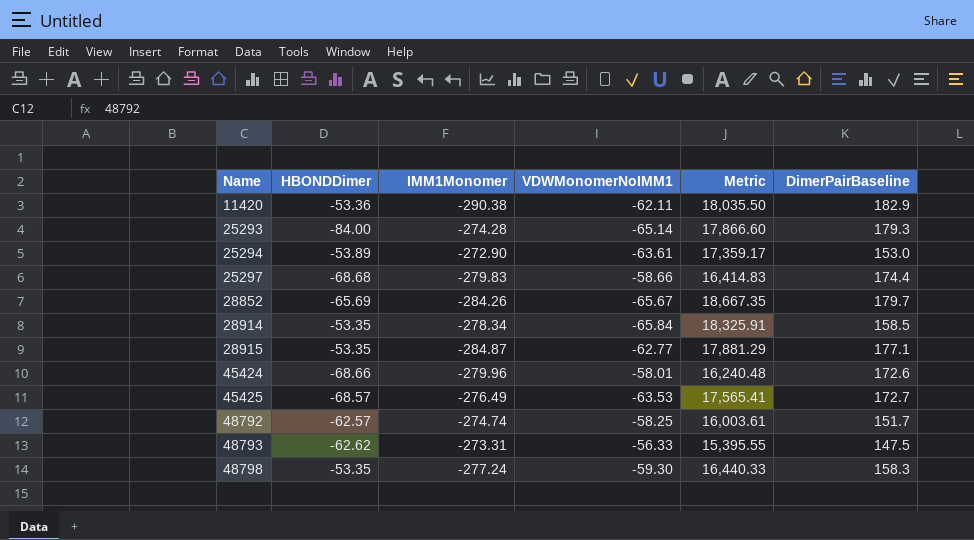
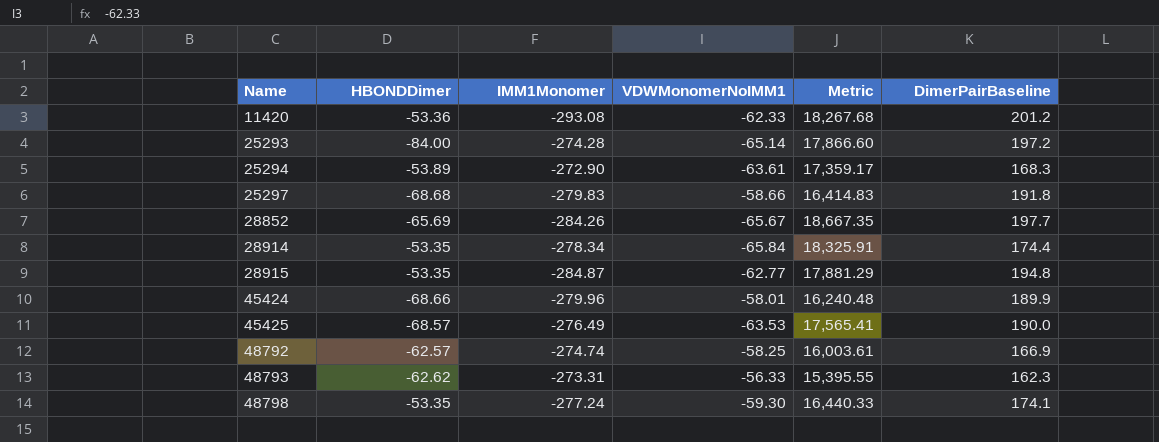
11420 | IMM1Monomer: -290.38 -> -293.08
11420 | VDWMonomerNoIMM1: -62.11 -> -62.33
11420 | Metric: 18,035.50 -> 18,267.68
11420 | DimerPairBaseline: 182.9 -> 201.2
25293 | DimerPairBaseline: 179.3 -> 197.2
25294 | DimerPairBaseline: 153.0 -> 168.3
25297 | DimerPairBaseline: 174.4 -> 191.8
28852 | DimerPairBaseline: 179.7 -> 197.7
28914 | DimerPairBaseline: 158.5 -> 174.4
28915 | DimerPairBaseline: 177.1 -> 194.8
45424 | DimerPairBaseline: 172.6 -> 189.9
45425 | DimerPairBaseline: 172.7 -> 190.0
48792 | DimerPairBaseline: 151.7 -> 166.9
48793 | DimerPairBaseline: 147.5 -> 162.3
48798 | DimerPairBaseline: 158.3 -> 174.1

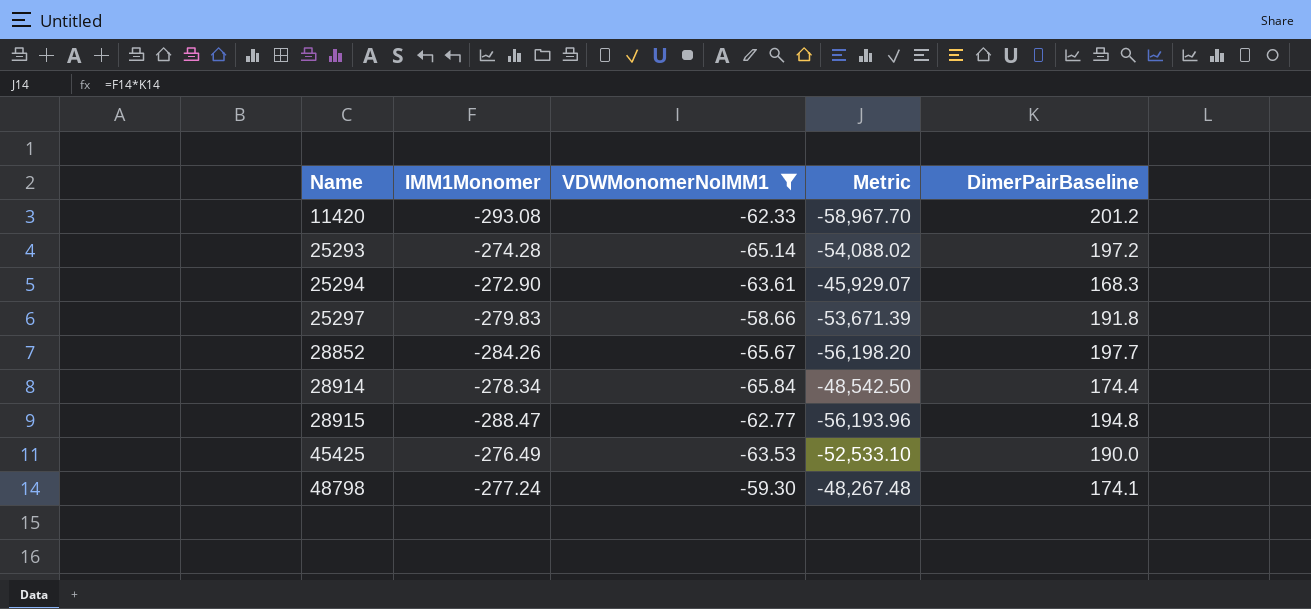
filter: none -> VDWMonomerNoIMM1 <= -58.66
column HBONDDimer | position: 2 -> none
column Metric | formula: [IMM1Monomer] * [VDWMonomerNoIMM1] -> [IMM1Monomer] * [DimerPairBaseline]
28915 | IMM1Monomer: -284.87 -> -288.47

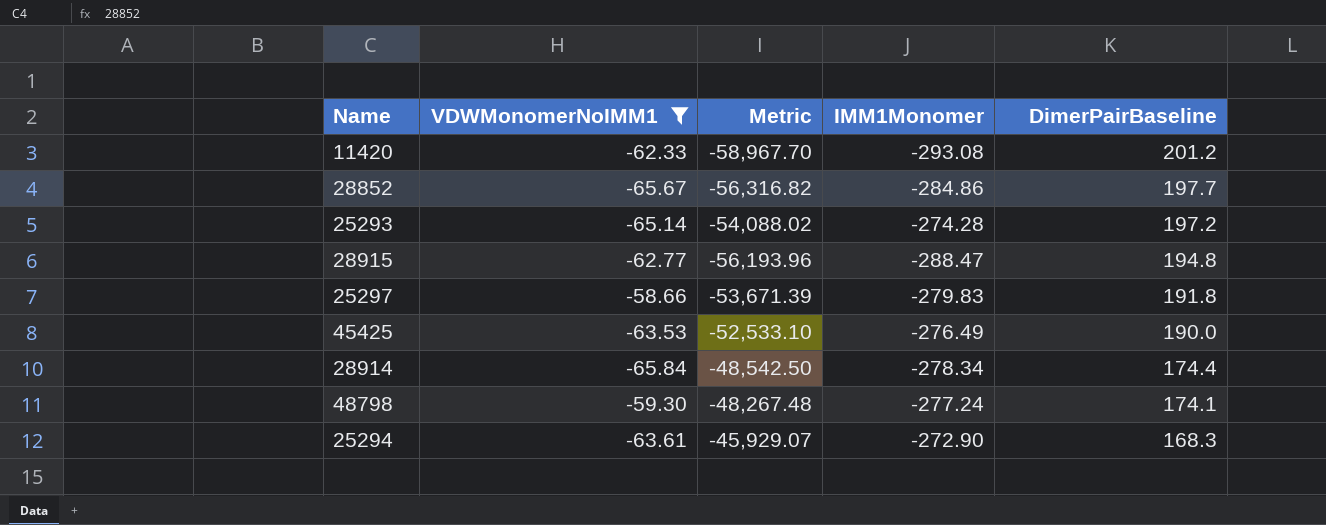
row order: Name ascending -> DimerPairBaseline descending
column IMM1Monomer | position: 2 -> 4
28852 | Metric: -56,198.20 -> -56,316.82
28852 | IMM1Monomer: -284.26 -> -284.86

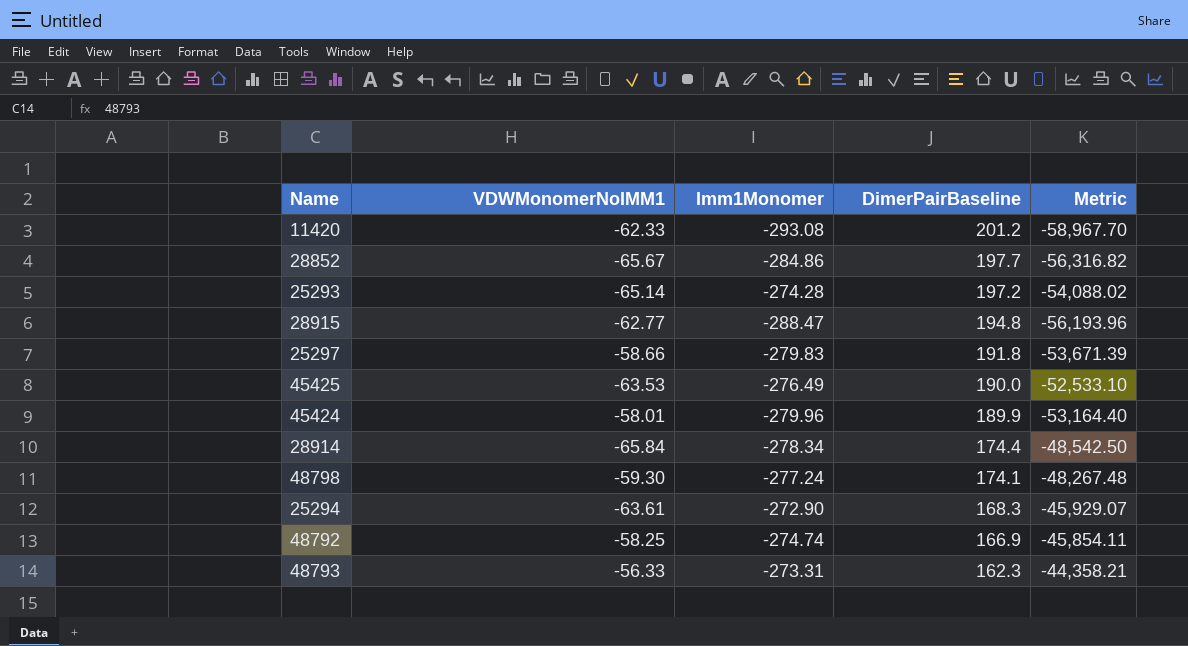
filter: VDWMonomerNoIMM1 <= -58.66 -> none
column name: IMM1Monomer -> Imm1Monomer
column Metric | position: 3 -> 5

